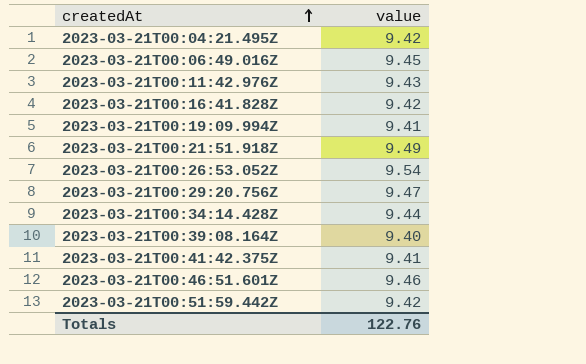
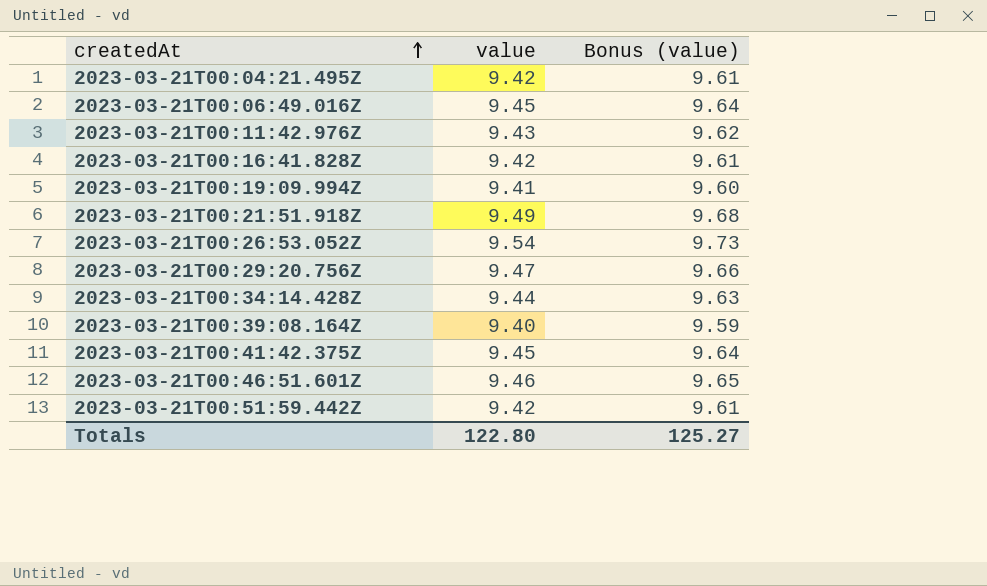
column Bonus (value) | formula: none -> [value] * 1.02
2023-03-21T00:41:42.375Z | value: 9.41 -> 9.45
Totals | value: 122.76 -> 122.80

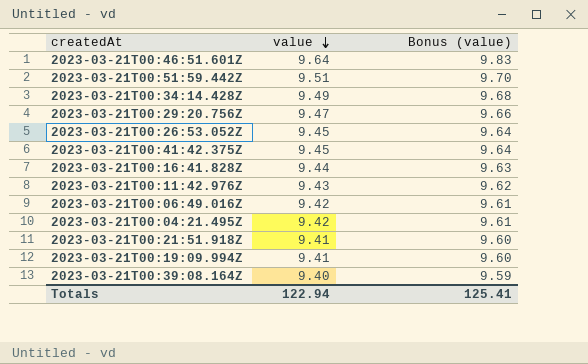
row order: createdAt ascending -> value descending
2023-03-21T00:46:51.601Z | value: 9.46 -> 9.64
2023-03-21T00:46:51.601Z | Bonus (value): 9.65 -> 9.83
2023-03-21T00:51:59.442Z | value: 9.42 -> 9.51
2023-03-21T00:51:59.442Z | Bonus (value): 9.61 -> 9.70
2023-03-21T00:34:14.428Z | value: 9.44 -> 9.49
2023-03-21T00:34:14.428Z | Bonus (value): 9.63 -> 9.68
2023-03-21T00:26:53.052Z | value: 9.54 -> 9.45
2023-03-21T00:26:53.052Z | Bonus (value): 9.73 -> 9.64
2023-03-21T00:16:41.828Z | value: 9.42 -> 9.44
2023-03-21T00:16:41.828Z | Bonus (value): 9.61 -> 9.63
2023-03-21T00:06:49.016Z | value: 9.45 -> 9.42
2023-03-21T00:06:49.016Z | Bonus (value): 9.64 -> 9.61
2023-03-21T00:21:51.918Z | value: 9.49 -> 9.41
2023-03-21T00:21:51.918Z | Bonus (value): 9.68 -> 9.60
Totals | value: 122.80 -> 122.94
Totals | Bonus (value): 125.27 -> 125.41

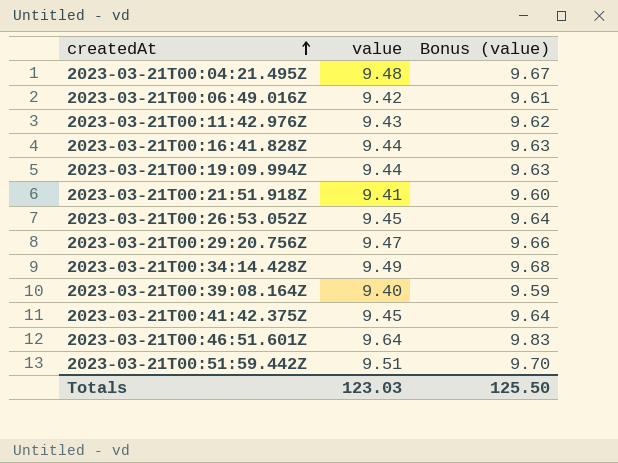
row order: value descending -> createdAt ascending
2023-03-21T00:04:21.495Z | value: 9.42 -> 9.48
2023-03-21T00:04:21.495Z | Bonus (value): 9.61 -> 9.67
2023-03-21T00:19:09.994Z | value: 9.41 -> 9.44
2023-03-21T00:19:09.994Z | Bonus (value): 9.60 -> 9.63
Totals | value: 122.94 -> 123.03
Totals | Bonus (value): 125.41 -> 125.50

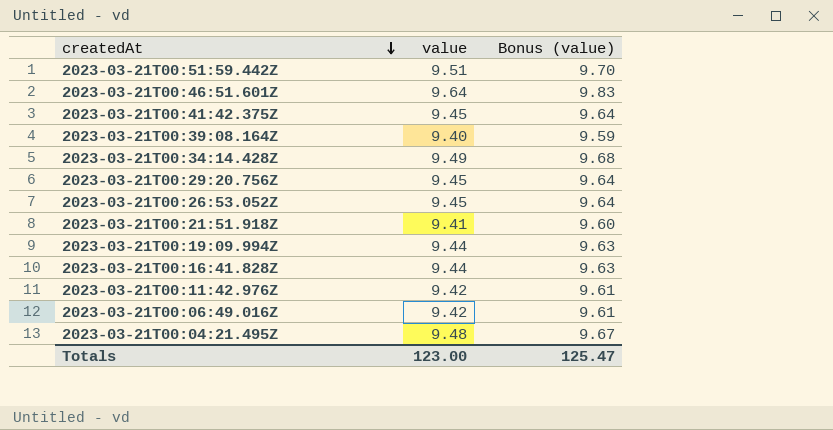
row order: createdAt ascending -> createdAt descending
2023-03-21T00:29:20.756Z | value: 9.47 -> 9.45
2023-03-21T00:29:20.756Z | Bonus (value): 9.66 -> 9.64
2023-03-21T00:11:42.976Z | value: 9.43 -> 9.42
2023-03-21T00:11:42.976Z | Bonus (value): 9.62 -> 9.61
Totals | value: 123.03 -> 123.00
Totals | Bonus (value): 125.50 -> 125.47

